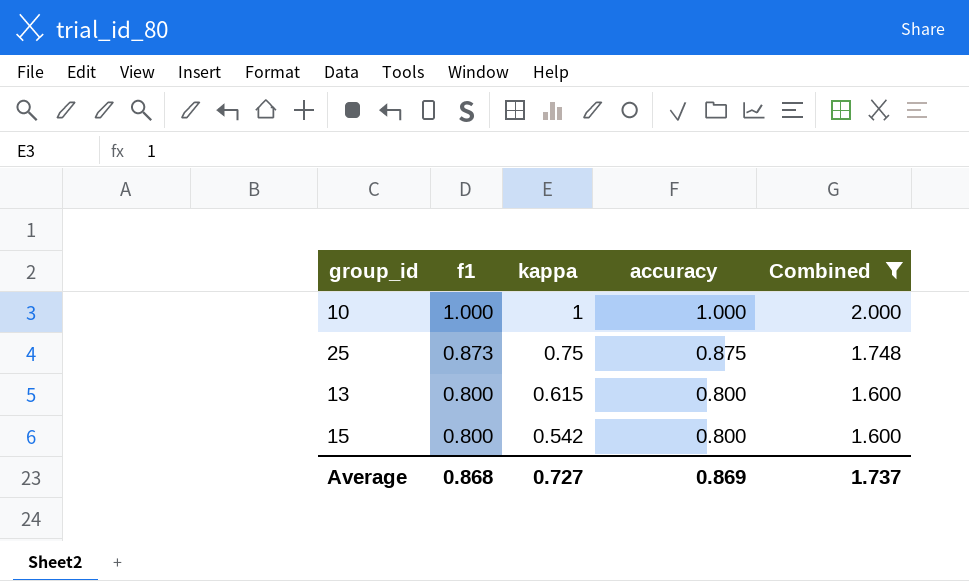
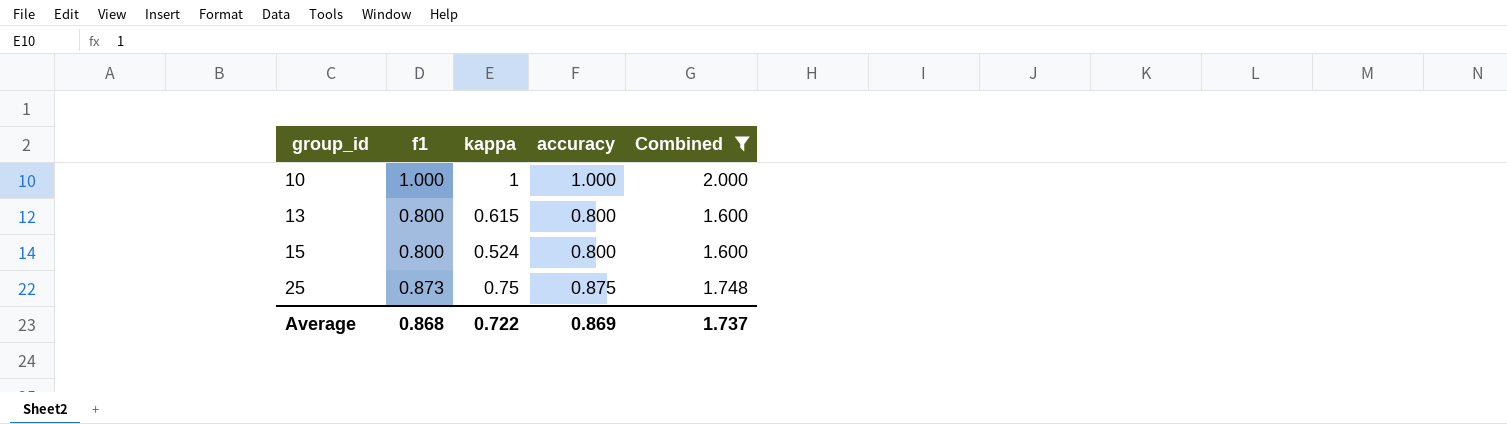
row order: f1 descending -> group_id ascending
15 | kappa: 0.542 -> 0.524
Average | kappa: 0.727 -> 0.722

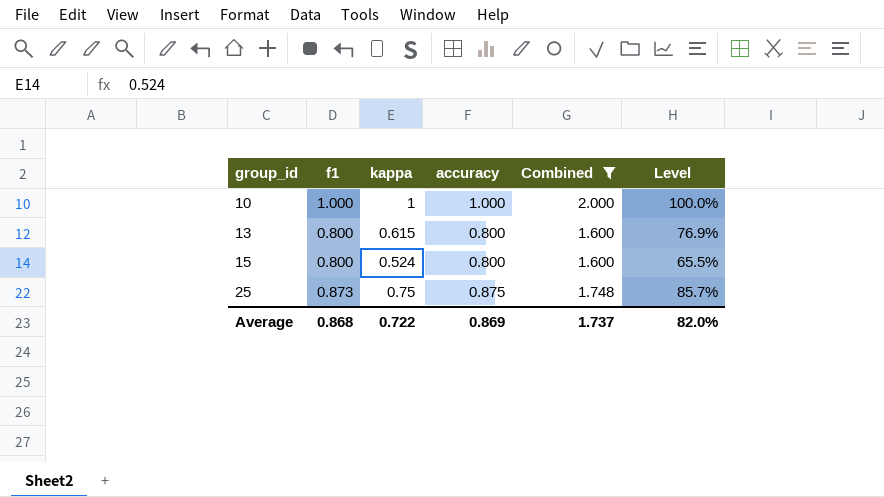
column Level | formula: none -> [kappa] / [accuracy]

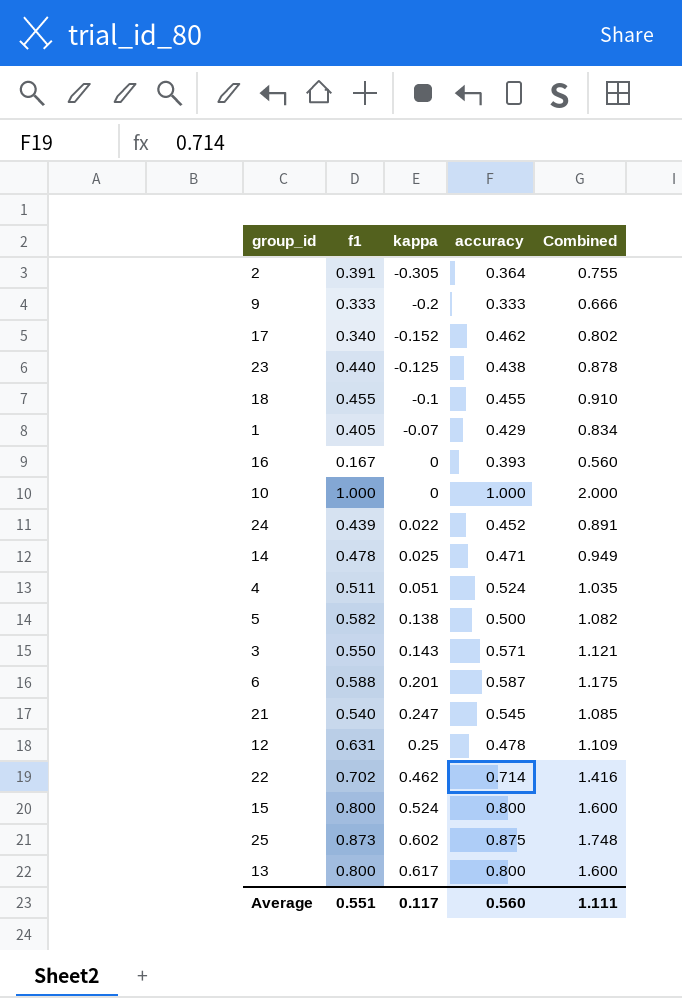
filter: Combined >= 1.600 -> none
row order: group_id ascending -> kappa ascending
column Level | formula: [kappa] / [accuracy] -> none
10 | kappa: 1 -> 0
25 | kappa: 0.75 -> 0.602
13 | kappa: 0.615 -> 0.617
Average | f1: 0.868 -> 0.551
Average | kappa: 0.722 -> 0.117
Average | accuracy: 0.869 -> 0.560
Average | Combined: 1.737 -> 1.111

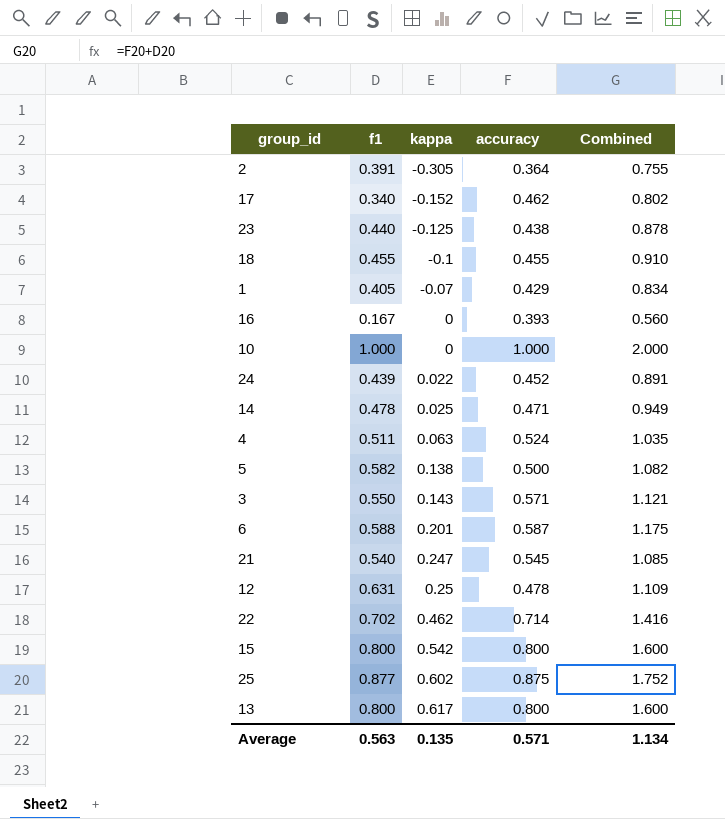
row 9: 0.333 | -0.2 | 0.333 | 0.666 -> none
4 | kappa: 0.051 -> 0.063
15 | kappa: 0.524 -> 0.542
25 | f1: 0.873 -> 0.877
25 | Combined: 1.748 -> 1.752
Average | f1: 0.551 -> 0.563
Average | kappa: 0.117 -> 0.135
Average | accuracy: 0.560 -> 0.571
Average | Combined: 1.111 -> 1.134

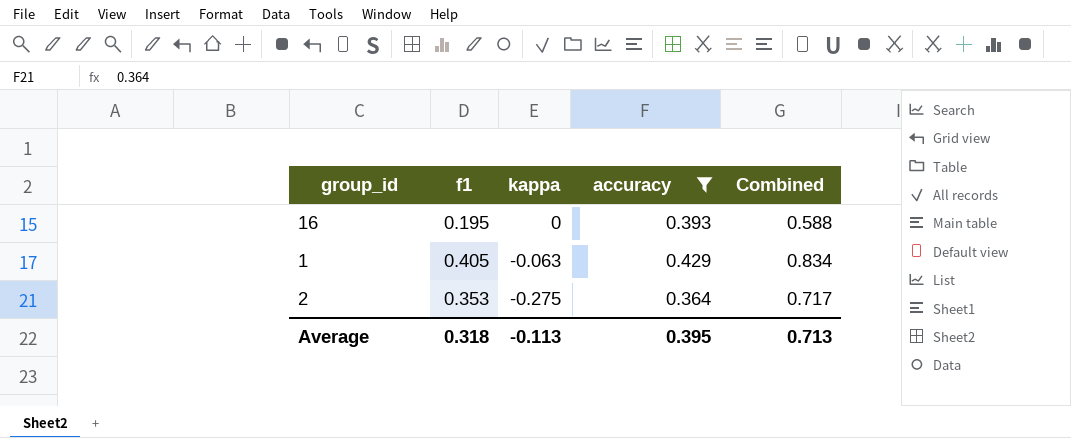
filter: none -> accuracy <= 0.429
row order: kappa ascending -> kappa descending
16 | f1: 0.167 -> 0.195
16 | Combined: 0.560 -> 0.588
1 | kappa: -0.07 -> -0.063
2 | f1: 0.391 -> 0.353
2 | kappa: -0.305 -> -0.275
2 | Combined: 0.755 -> 0.717
Average | f1: 0.563 -> 0.318
Average | kappa: 0.135 -> -0.113
Average | accuracy: 0.571 -> 0.395
Average | Combined: 1.134 -> 0.713

